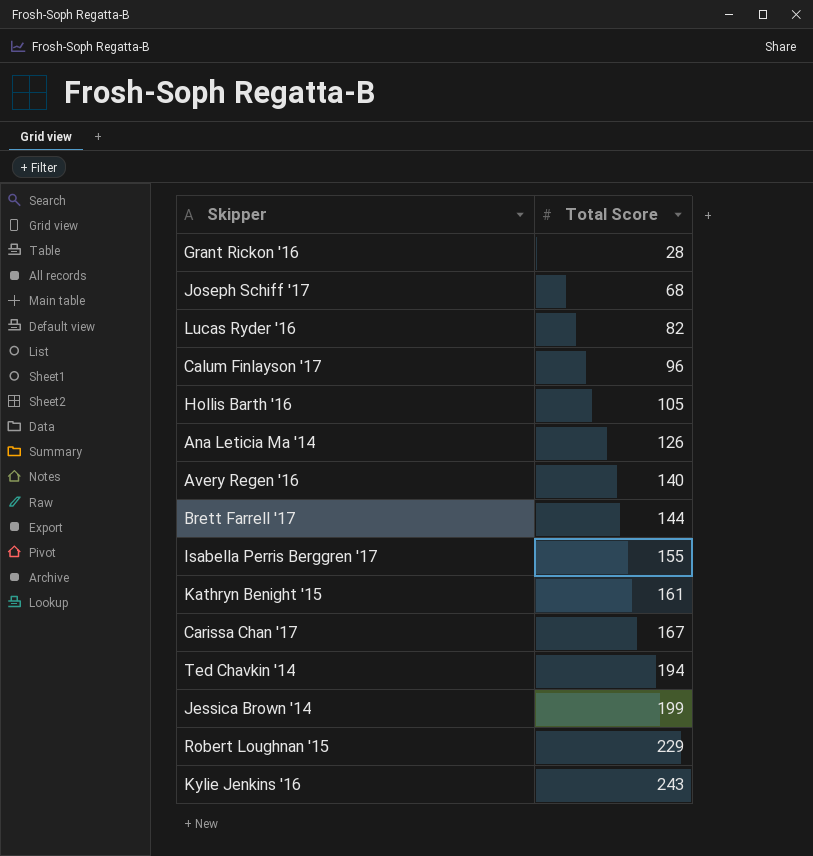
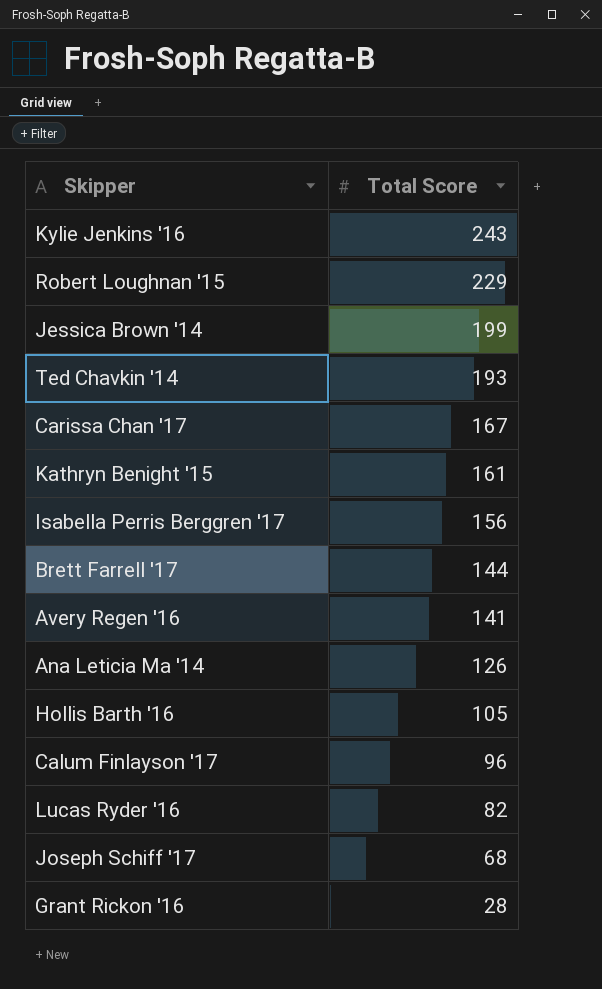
row order: Total Score ascending -> Total Score descending
Ted Chavkin '14 | Total Score: 194 -> 193
Isabella Perris Berggren '17 | Total Score: 155 -> 156
Avery Regen '16 | Total Score: 140 -> 141

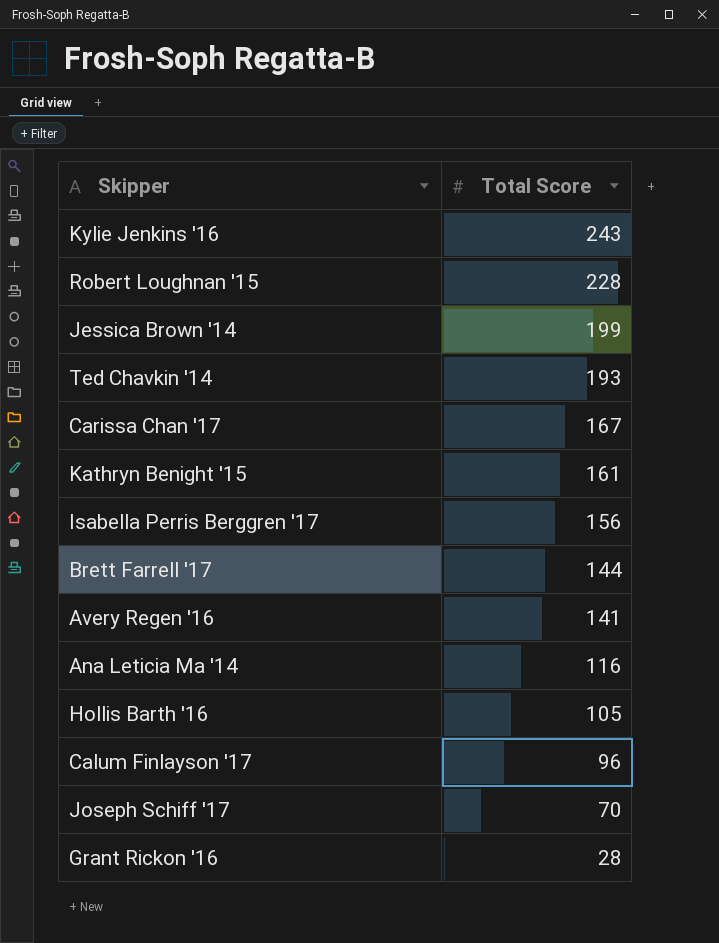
row Lucas Ryder '16: 82 -> none
Robert Loughnan '15 | Total Score: 229 -> 228
Ana Leticia Ma '14 | Total Score: 126 -> 116
Joseph Schiff '17 | Total Score: 68 -> 70

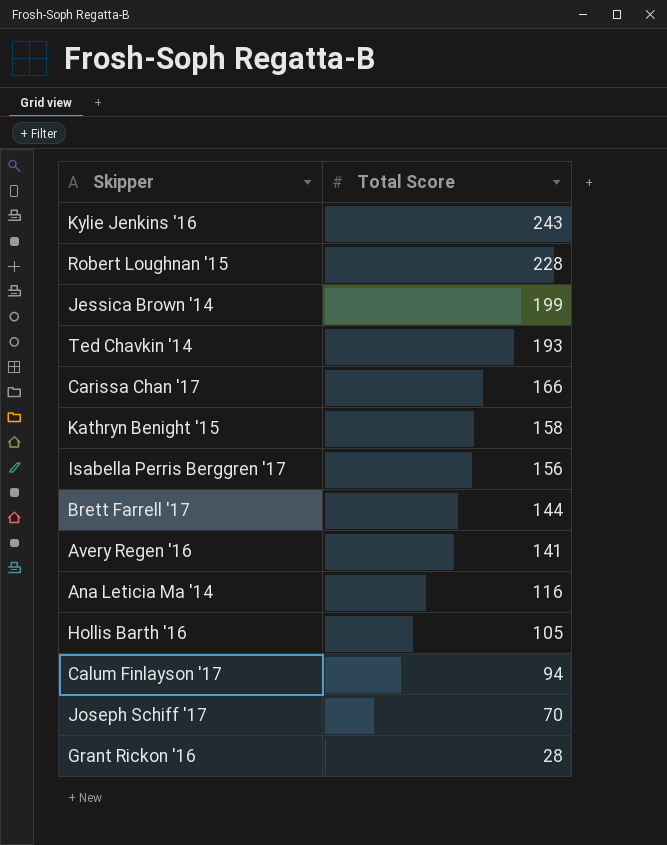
Carissa Chan '17 | Total Score: 167 -> 166
Kathryn Benight '15 | Total Score: 161 -> 158
Calum Finlayson '17 | Total Score: 96 -> 94

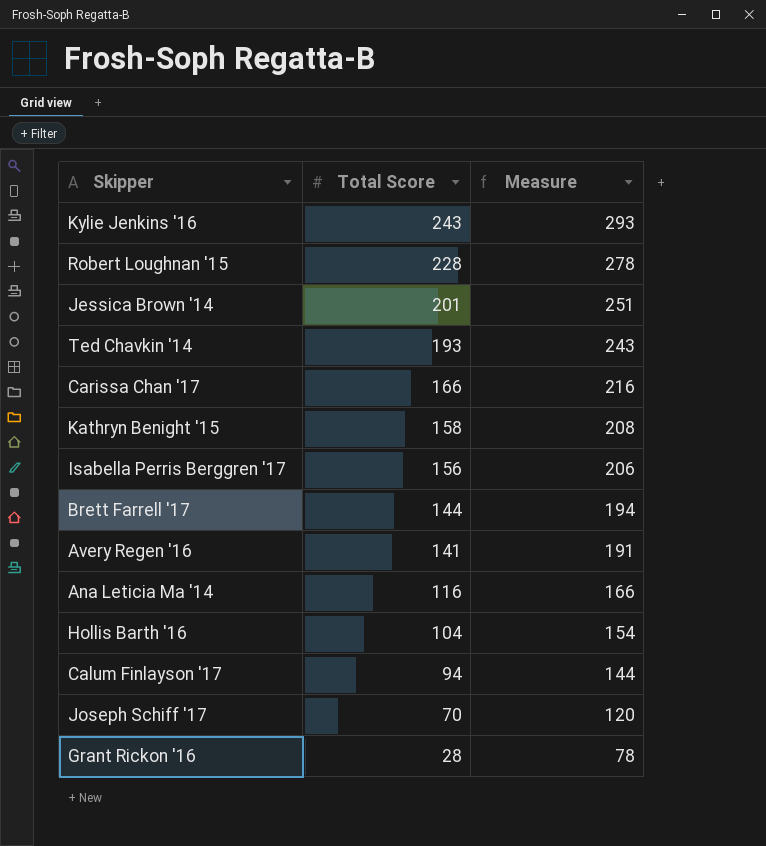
column Measure | formula: none -> [Total Score] + 50
Jessica Brown '14 | Total Score: 199 -> 201
Hollis Barth '16 | Total Score: 105 -> 104

